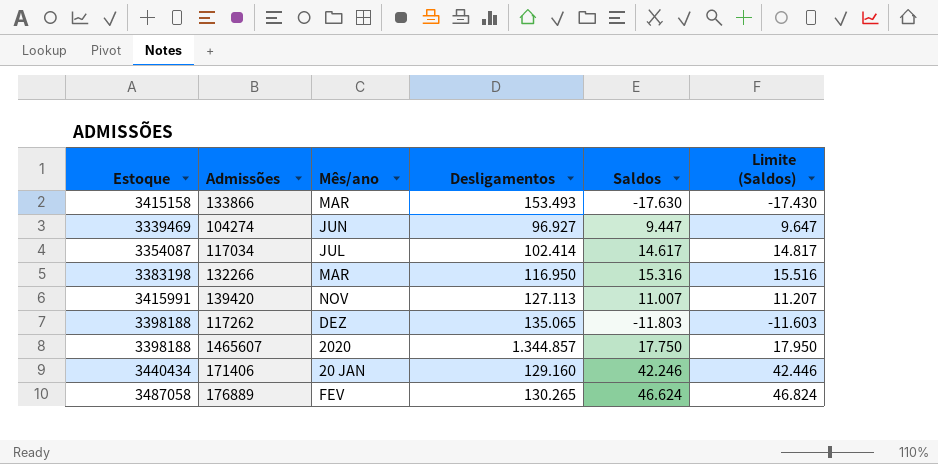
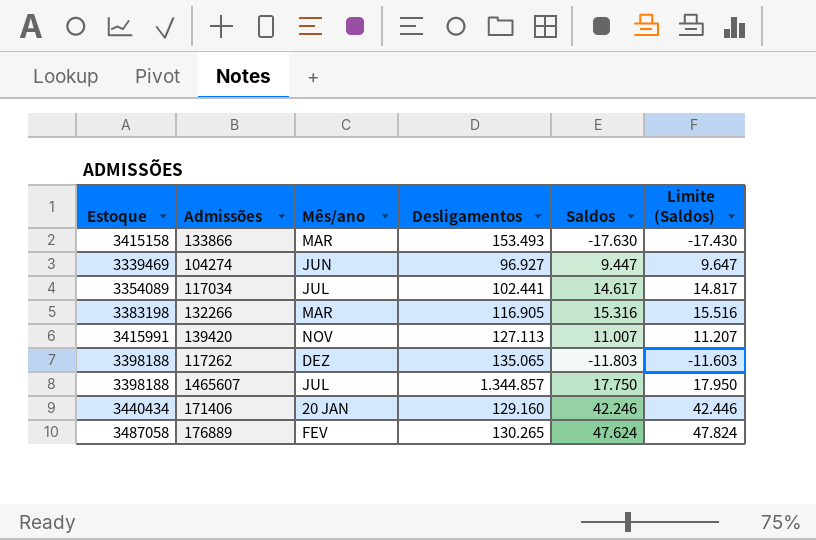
117034 | Estoque: 3354087 -> 3354089
117034 | Desligamentos: 102.414 -> 102.441
132266 | Desligamentos: 116.950 -> 116.905
1465607 | Mês/ano: 2020 -> JUL
176889 | Saldos: 46.624 -> 47.624
176889 | Limite (Saldos): 46.824 -> 47.824

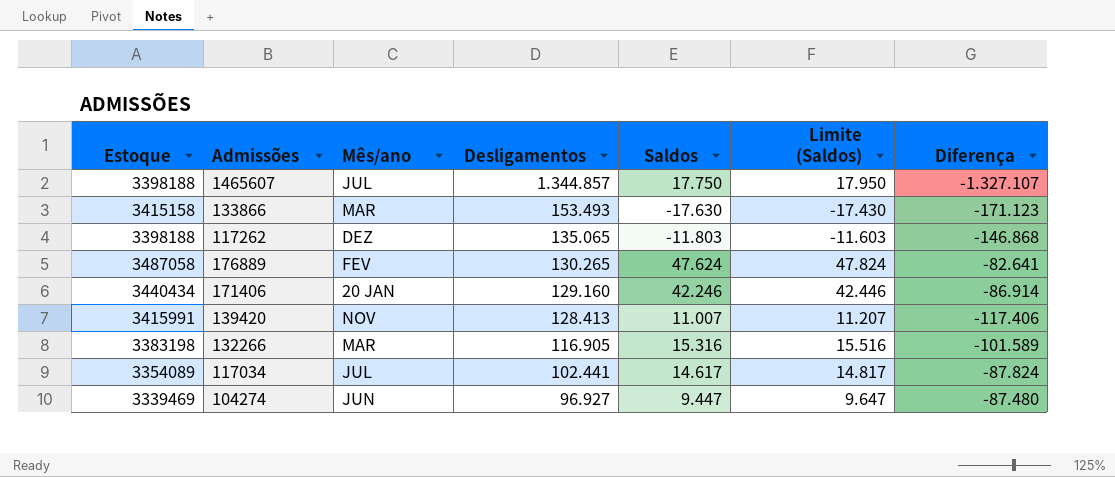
row order: none -> Desligamentos descending
column Diferença | formula: none -> [Saldos] - [Desligamentos]
139420 | Desligamentos: 127.113 -> 128.413

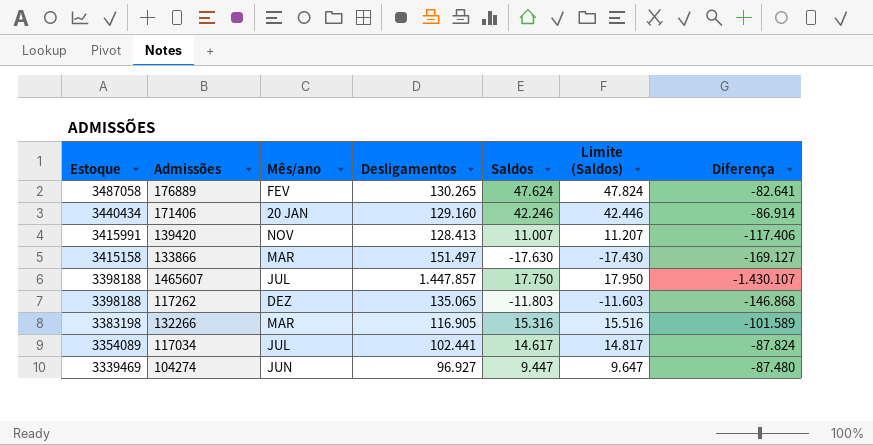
row order: Desligamentos descending -> Estoque descending
133866 | Desligamentos: 153.493 -> 151.497
133866 | Diferença: -171.123 -> -169.127
1465607 | Desligamentos: 1.344.857 -> 1.447.857
1465607 | Diferença: -1.327.107 -> -1.430.107

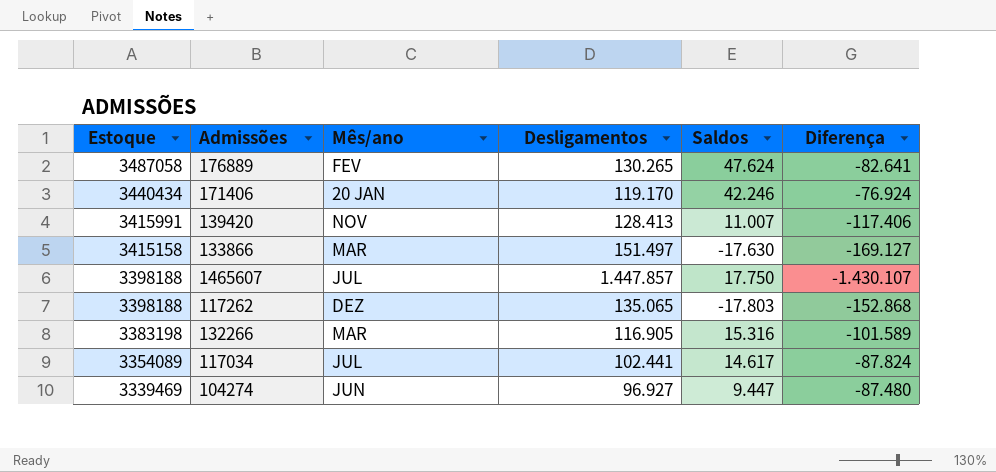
column Limite (Saldos) | formula: [Saldos] + 200 -> none
171406 | Desligamentos: 129.160 -> 119.170
171406 | Diferença: -86.914 -> -76.924
117262 | Saldos: -11.803 -> -17.803
117262 | Diferença: -146.868 -> -152.868

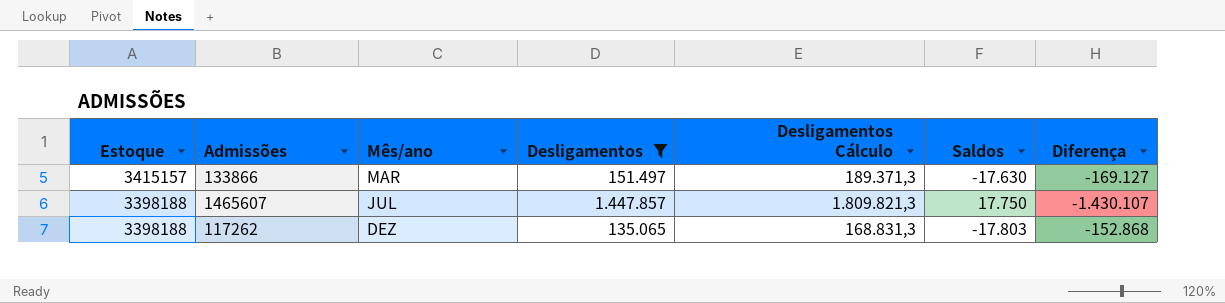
filter: none -> Desligamentos >= 135.065
column Desligamentos Cálculo | formula: none -> [Desligamentos] * 1,25
133866 | Estoque: 3415158 -> 3415157

